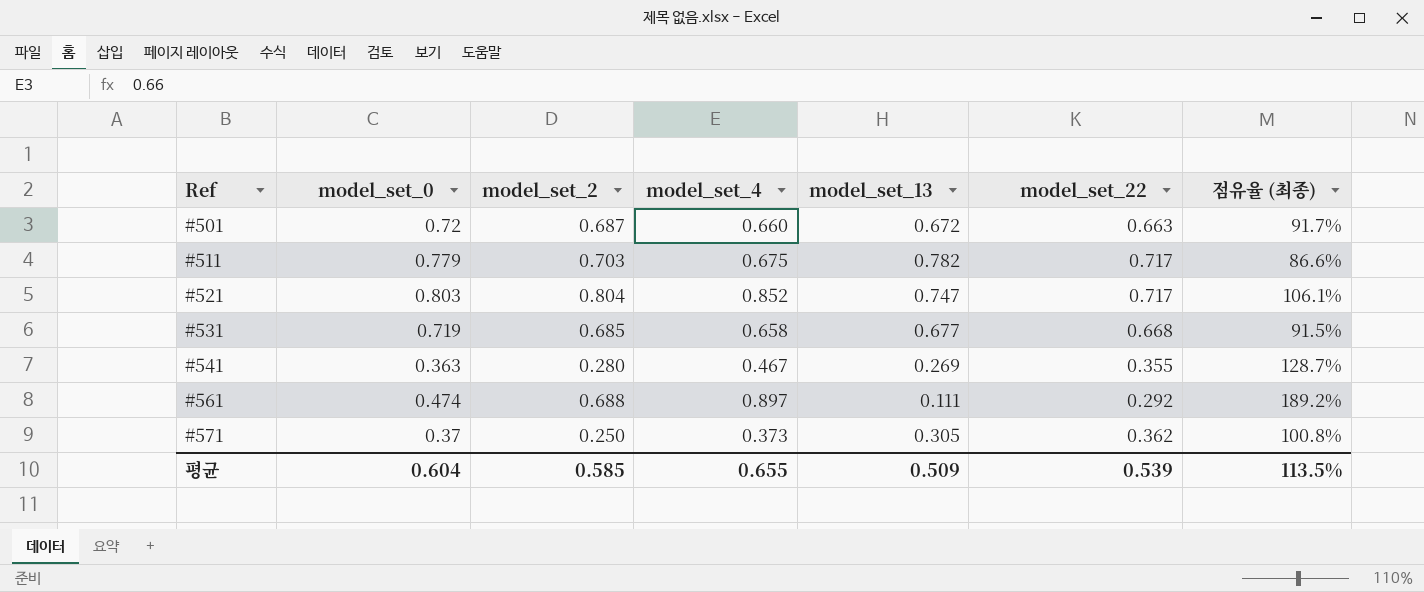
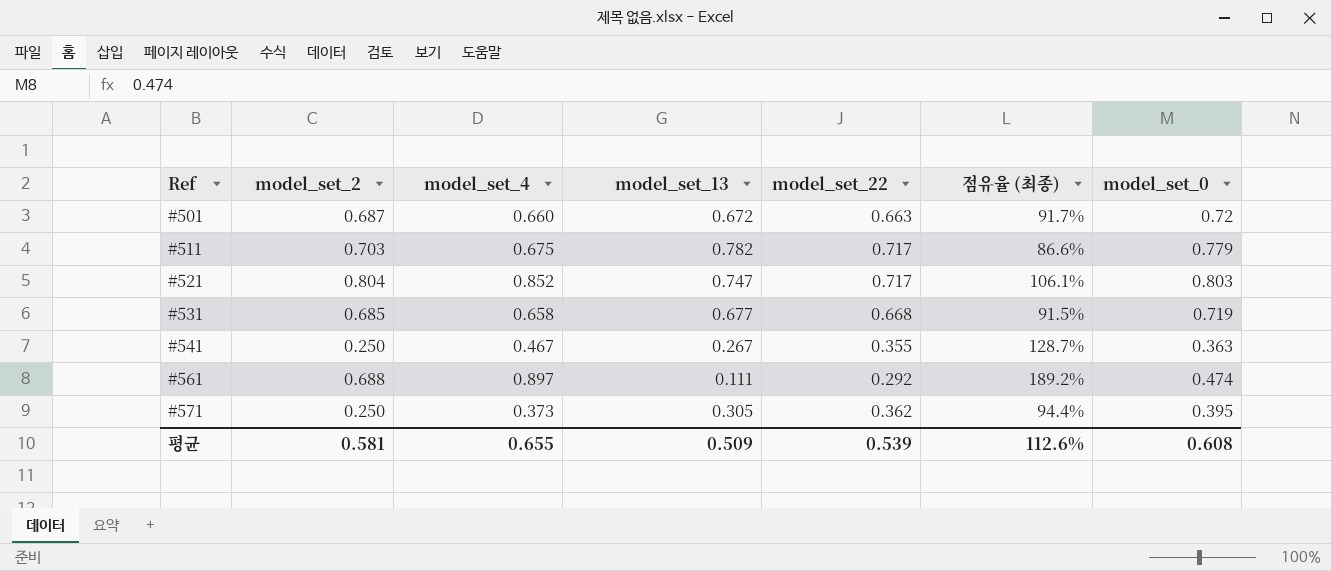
column model_set_0 | position: 2 -> 7
#541 | model_set_2: 0.280 -> 0.250
#541 | model_set_13: 0.269 -> 0.267
#571 | 점유율 (최종): 100.8% -> 94.4%
#571 | model_set_0: 0.37 -> 0.395
평균 | model_set_2: 0.585 -> 0.581
평균 | 점유율 (최종): 113.5% -> 112.6%
평균 | model_set_0: 0.604 -> 0.608

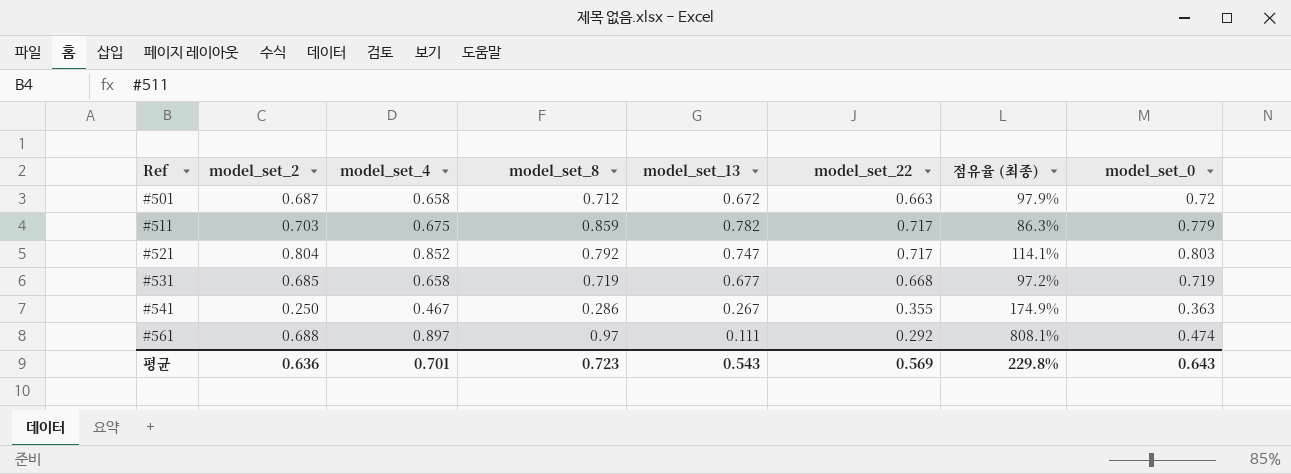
column model_set_8 | position: none -> 4
column 점유율 (최종) | formula: [model_set_4] / [model_set_0] -> [model_set_4] / [model_set_13]
row #571: 0.250 | 0.373 | 0.305 | 0.362 | 94.4% | 0.395 -> none
#501 | model_set_4: 0.660 -> 0.658
평균 | model_set_2: 0.581 -> 0.636
평균 | model_set_4: 0.655 -> 0.701
평균 | model_set_13: 0.509 -> 0.543
평균 | model_set_22: 0.539 -> 0.569
평균 | 점유율 (최종): 112.6% -> 229.8%
평균 | model_set_0: 0.608 -> 0.643

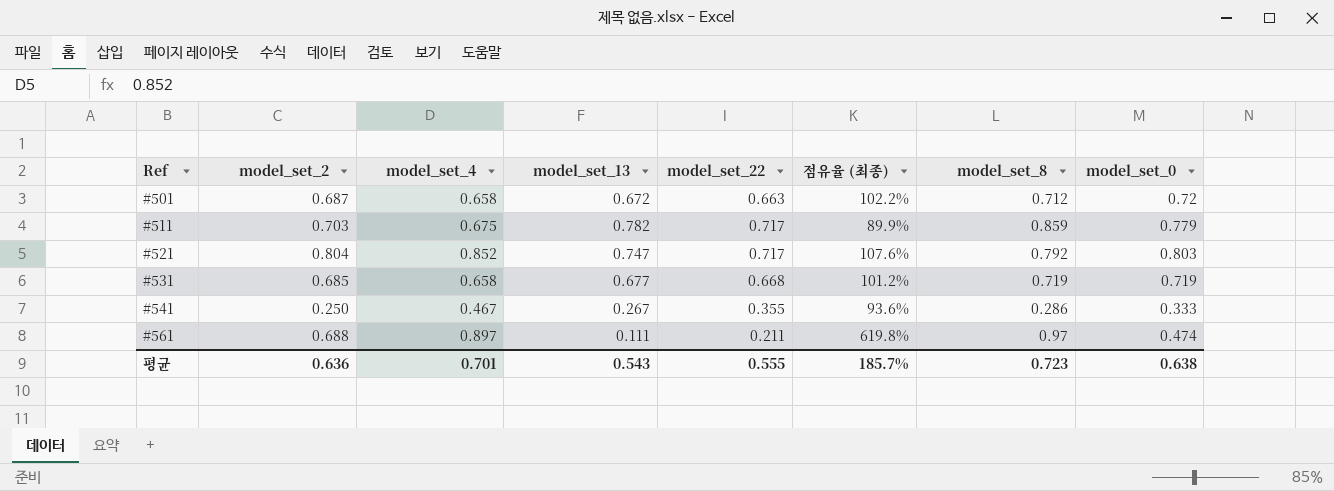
column 점유율 (최종) | formula: [model_set_4] / [model_set_13] -> [model_set_2] / [model_set_13]
column model_set_8 | position: 4 -> 7
#541 | model_set_0: 0.363 -> 0.333
#561 | model_set_22: 0.292 -> 0.211
평균 | model_set_22: 0.569 -> 0.555
평균 | 점유율 (최종): 229.8% -> 185.7%
평균 | model_set_0: 0.643 -> 0.638

